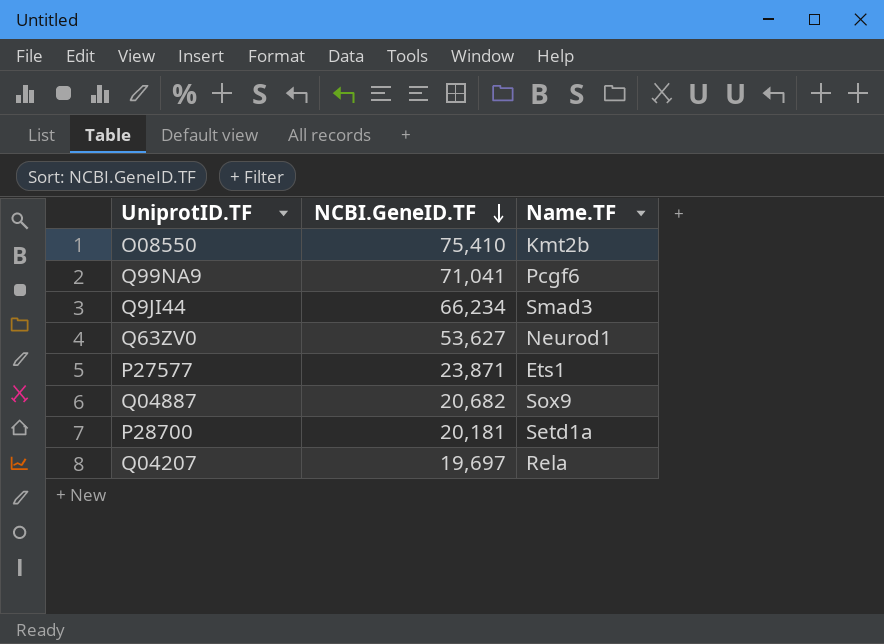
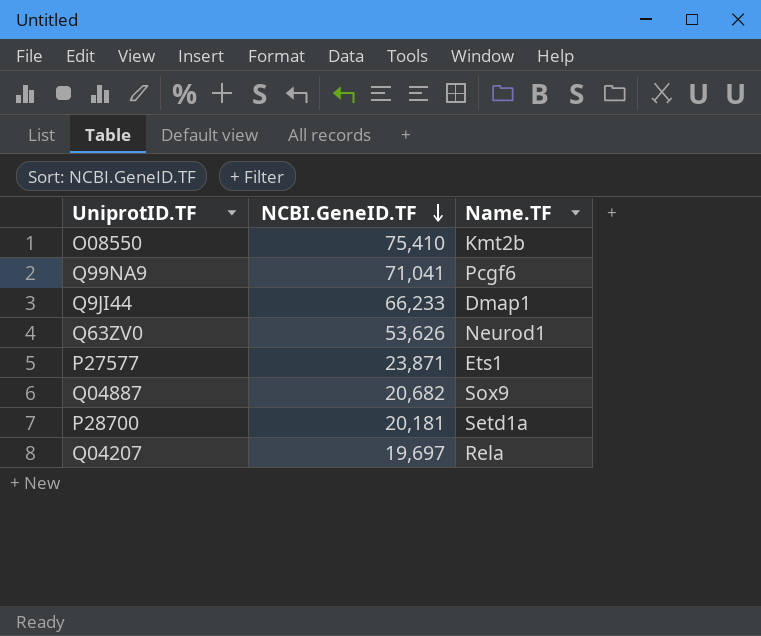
Q9JI44 | NCBI.GeneID.TF: 66,234 -> 66,233
Q9JI44 | Name.TF: Smad3 -> Dmap1
Q63ZV0 | NCBI.GeneID.TF: 53,627 -> 53,626

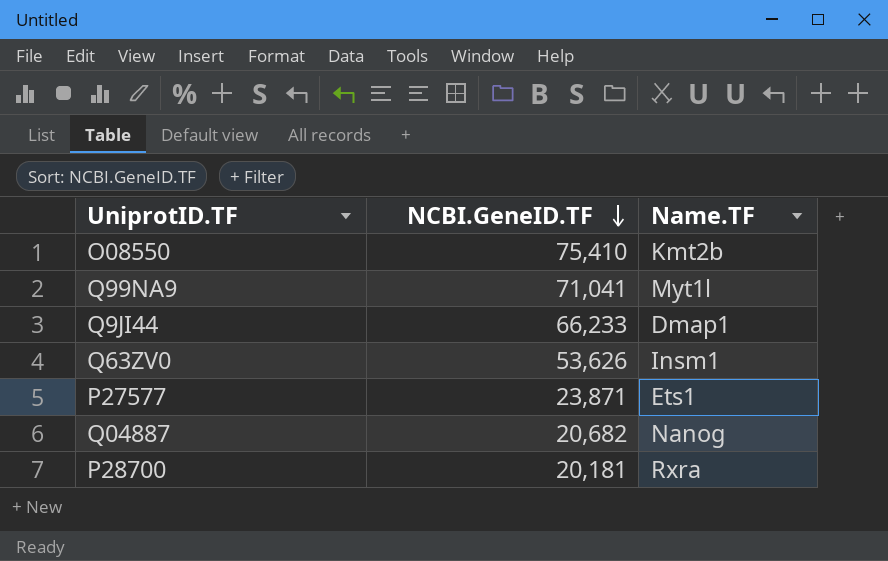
row Q04207: 19,697 | Rela -> none
Q99NA9 | Name.TF: Pcgf6 -> Myt1l
Q63ZV0 | Name.TF: Neurod1 -> Insm1
Q04887 | Name.TF: Sox9 -> Nanog
P28700 | Name.TF: Setd1a -> Rxra

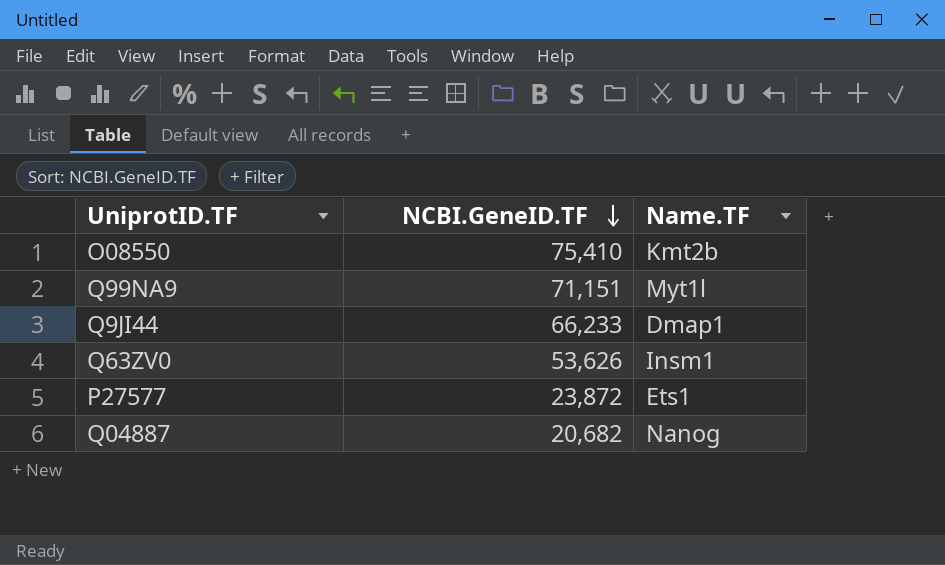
row P28700: 20,181 | Rxra -> none
Q99NA9 | NCBI.GeneID.TF: 71,041 -> 71,151
P27577 | NCBI.GeneID.TF: 23,871 -> 23,872

